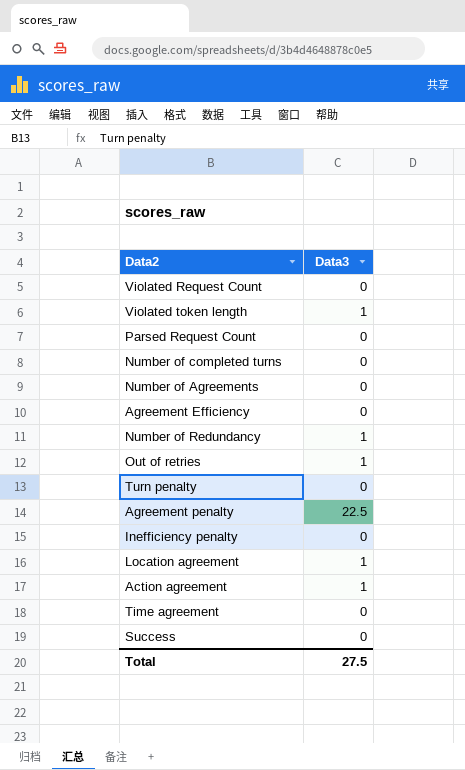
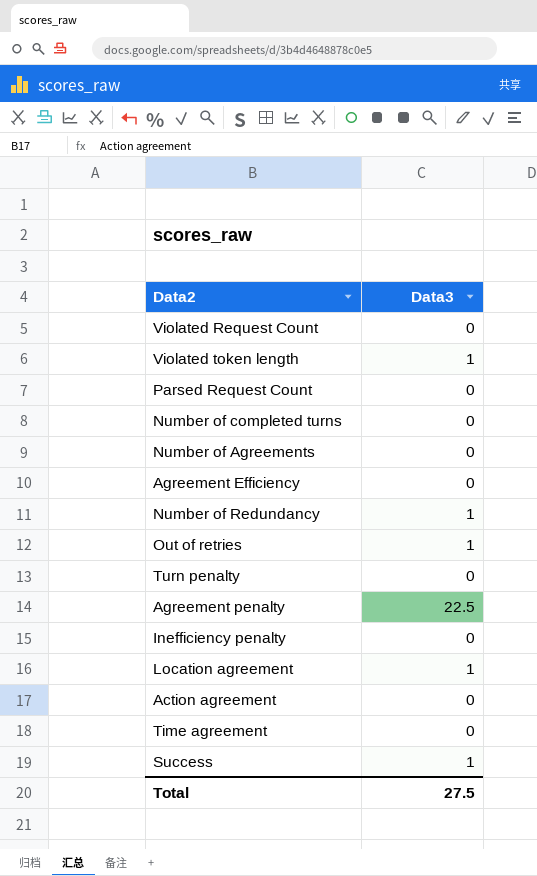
Action agreement | Data3: 1 -> 0
Success | Data3: 0 -> 1

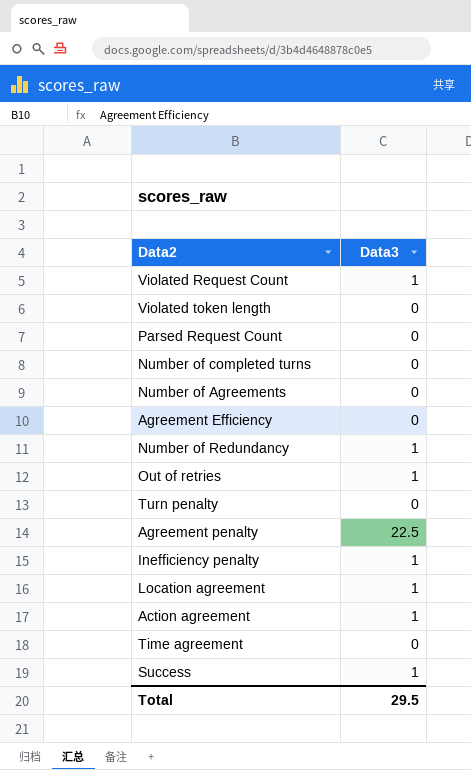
Violated Request Count | Data3: 0 -> 1
Violated token length | Data3: 1 -> 0
Inefficiency penalty | Data3: 0 -> 1
Action agreement | Data3: 0 -> 1
Total | Data3: 27.5 -> 29.5

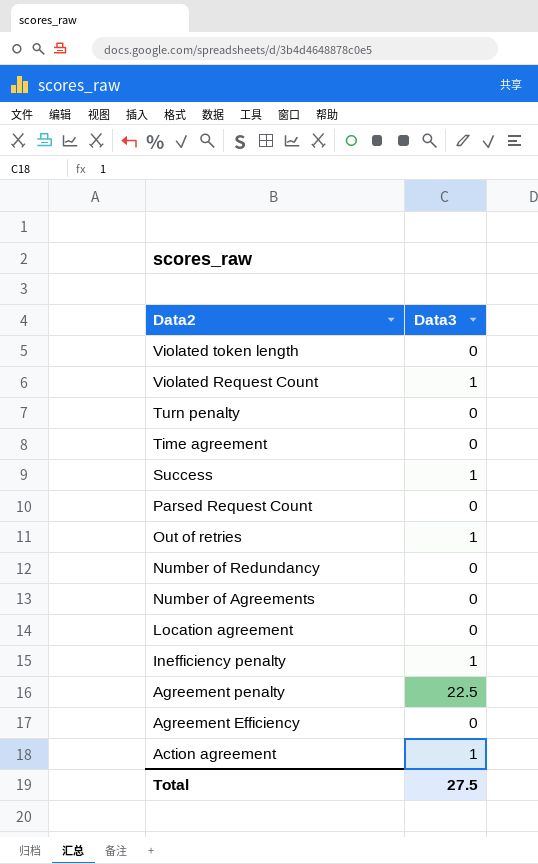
row order: none -> Data2 descending
row Number of completed turns: 0 -> none
Number of Redundancy | Data3: 1 -> 0
Location agreement | Data3: 1 -> 0
Total | Data3: 29.5 -> 27.5

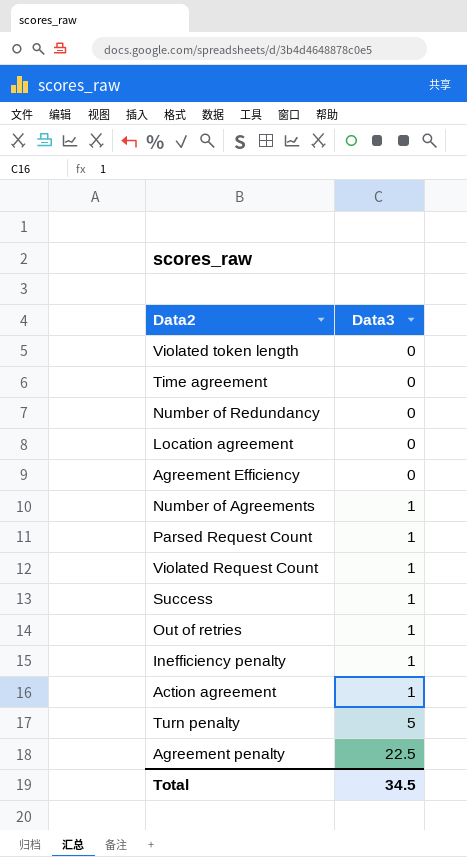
row order: Data2 descending -> Data3 ascending
Number of Agreements | Data3: 0 -> 1
Parsed Request Count | Data3: 0 -> 1
Turn penalty | Data3: 0 -> 5
Total | Data3: 27.5 -> 34.5

